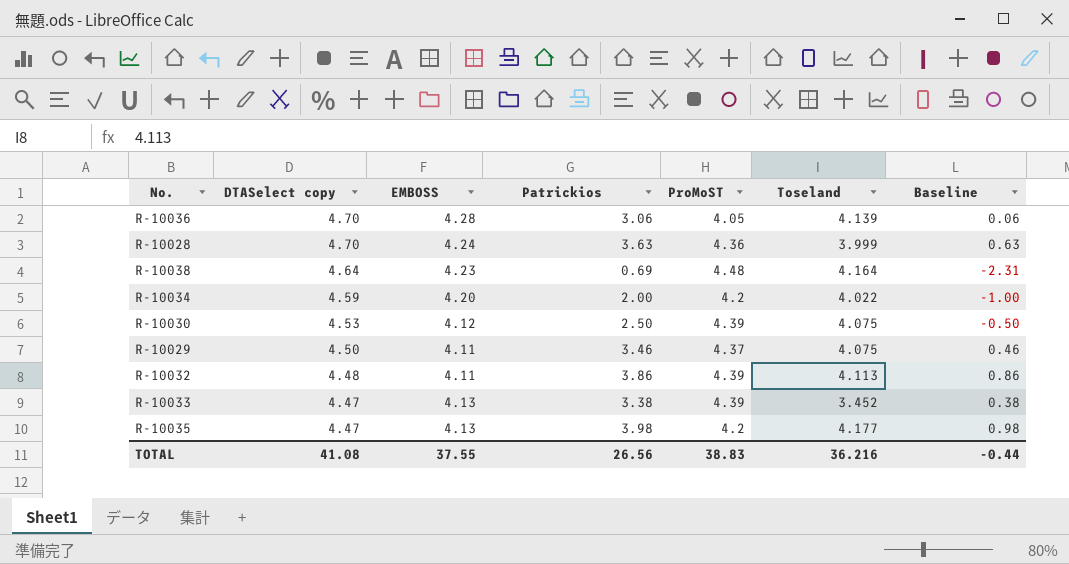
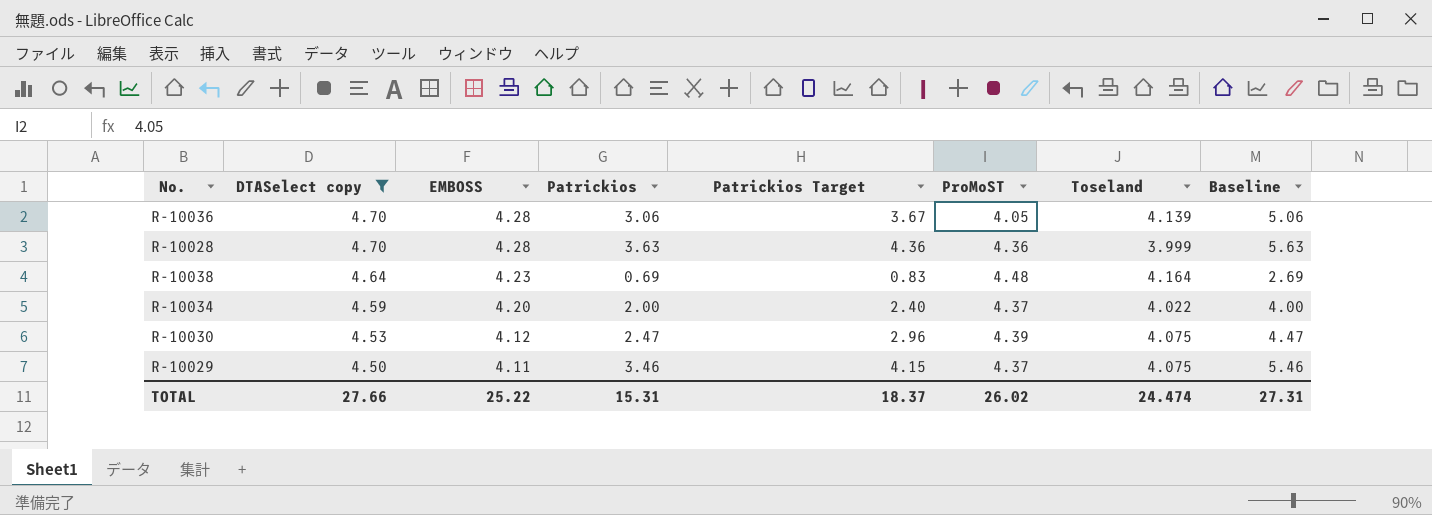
filter: none -> DTASelect copy >= 4.50
column Patrickios Target | formula: none -> [Patrickios] * 1.2
column Baseline | formula: [Patrickios] - 3 -> [Patrickios] + 2
R-10028 | EMBOSS: 4.24 -> 4.28
R-10034 | ProMoST: 4.2 -> 4.37
R-10030 | Patrickios: 2.50 -> 2.47
TOTAL | DTASelect copy: 41.08 -> 27.66
TOTAL | EMBOSS: 37.55 -> 25.22
TOTAL | Patrickios: 26.56 -> 15.31
TOTAL | ProMoST: 38.83 -> 26.02
TOTAL | Toseland: 36.216 -> 24.474
TOTAL | Baseline: -0.44 -> 27.31

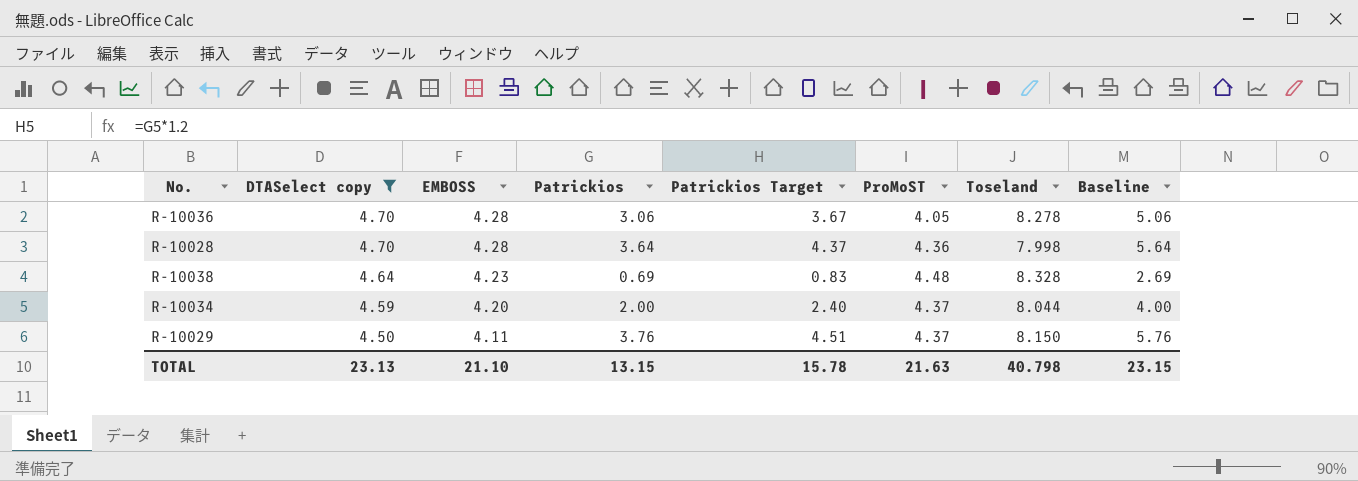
row R-10030: 4.53 | 4.12 | 2.47 | 2.96 | 4.39 | 4.075 | 4.47 -> none
R-10036 | Toseland: 4.139 -> 8.278
R-10028 | Patrickios: 3.63 -> 3.64
R-10028 | Patrickios Target: 4.36 -> 4.37
R-10028 | Toseland: 3.999 -> 7.998
R-10028 | Baseline: 5.63 -> 5.64
R-10038 | Toseland: 4.164 -> 8.328
R-10034 | Toseland: 4.022 -> 8.044
R-10029 | Patrickios: 3.46 -> 3.76
R-10029 | Patrickios Target: 4.15 -> 4.51
R-10029 | Toseland: 4.075 -> 8.150
R-10029 | Baseline: 5.46 -> 5.76
TOTAL | DTASelect copy: 27.66 -> 23.13
TOTAL | EMBOSS: 25.22 -> 21.10
TOTAL | Patrickios: 15.31 -> 13.15
TOTAL | Patrickios Target: 18.37 -> 15.78
TOTAL | ProMoST: 26.02 -> 21.63
TOTAL | Toseland: 24.474 -> 40.798
TOTAL | Baseline: 27.31 -> 23.15

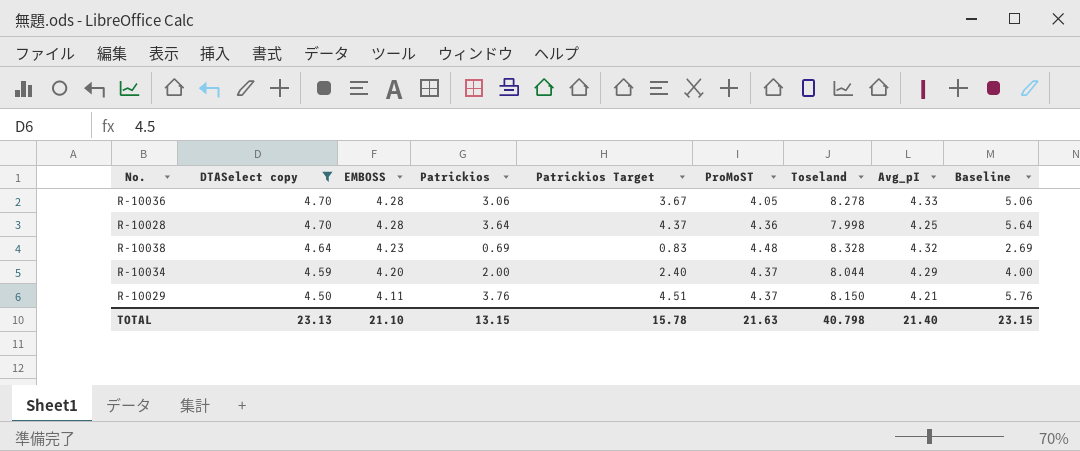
column Avg_pI | position: none -> 8

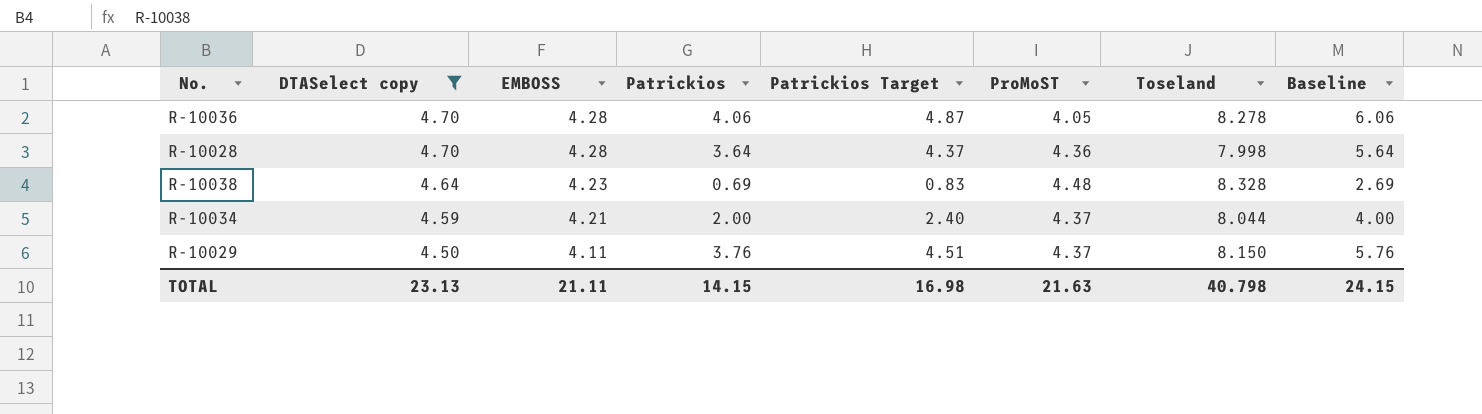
column Avg_pI | position: 8 -> none
R-10036 | Patrickios: 3.06 -> 4.06
R-10036 | Patrickios Target: 3.67 -> 4.87
R-10036 | Baseline: 5.06 -> 6.06
R-10034 | EMBOSS: 4.20 -> 4.21
TOTAL | EMBOSS: 21.10 -> 21.11
TOTAL | Patrickios: 13.15 -> 14.15
TOTAL | Patrickios Target: 15.78 -> 16.98
TOTAL | Baseline: 23.15 -> 24.15

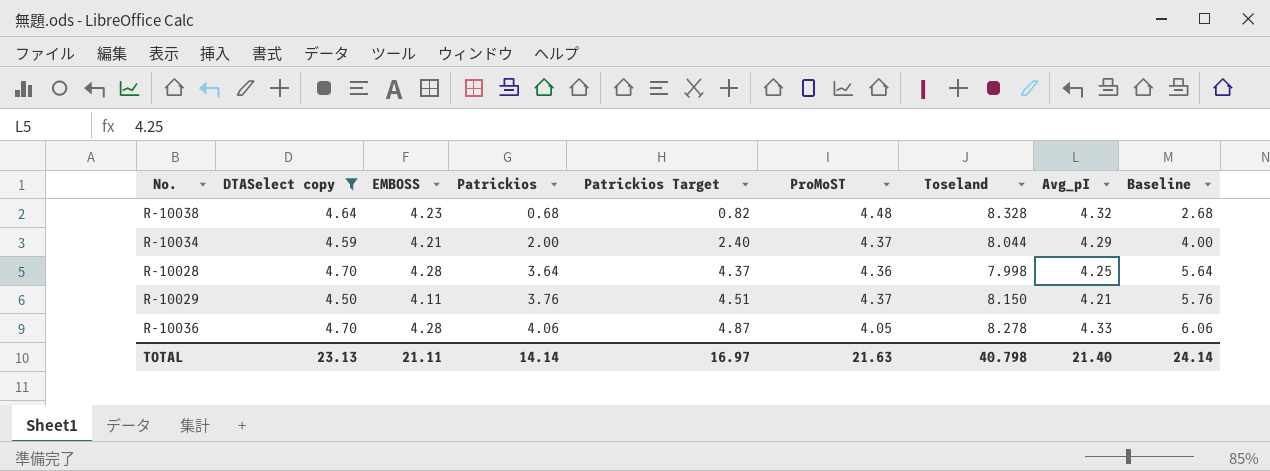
row order: DTASelect copy descending -> Patrickios ascending
column Avg_pI | position: none -> 8
R-10038 | Patrickios: 0.69 -> 0.68
R-10038 | Patrickios Target: 0.83 -> 0.82
R-10038 | Baseline: 2.69 -> 2.68
TOTAL | Patrickios: 14.15 -> 14.14
TOTAL | Patrickios Target: 16.98 -> 16.97
TOTAL | Baseline: 24.15 -> 24.14

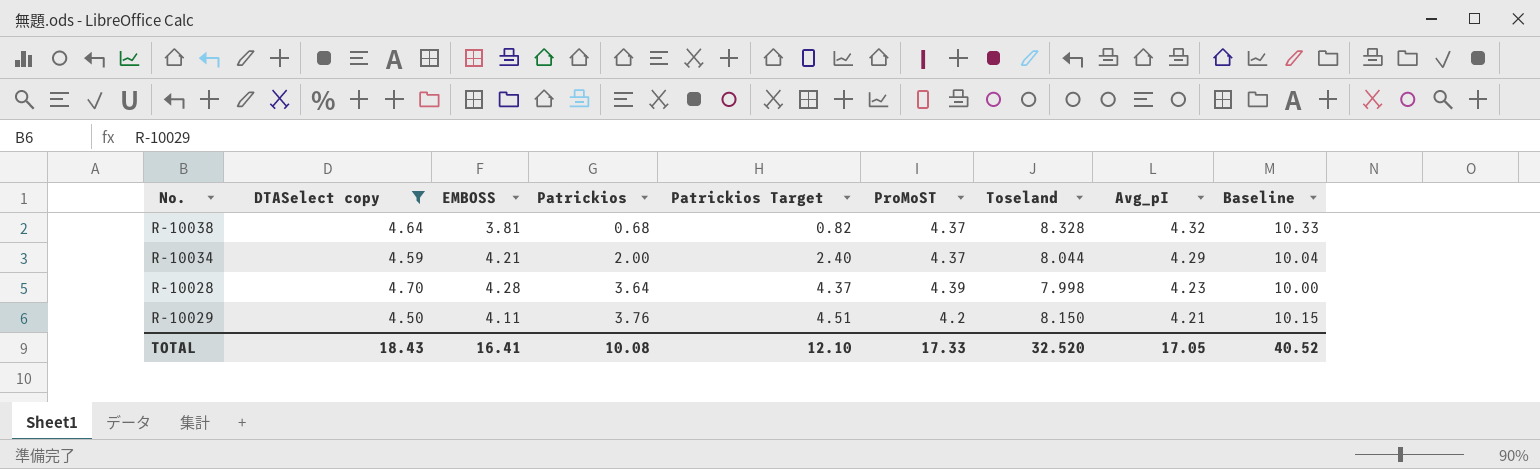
column Baseline | formula: [Patrickios] + 2 -> [Toseland] + 2
row R-10036: 4.70 | 4.28 | 4.06 | 4.87 | 4.05 | 8.278 | 4.33 | 6.06 -> none
R-10038 | EMBOSS: 4.23 -> 3.81
R-10038 | ProMoST: 4.48 -> 4.37
R-10028 | ProMoST: 4.36 -> 4.39
R-10028 | Avg_pI: 4.25 -> 4.23
R-10029 | ProMoST: 4.37 -> 4.2
TOTAL | DTASelect copy: 23.13 -> 18.43
TOTAL | EMBOSS: 21.11 -> 16.41
TOTAL | Patrickios: 14.14 -> 10.08
TOTAL | Patrickios Target: 16.97 -> 12.10
TOTAL | ProMoST: 21.63 -> 17.33
TOTAL | Toseland: 40.798 -> 32.520
TOTAL | Avg_pI: 21.40 -> 17.05
TOTAL | Baseline: 24.14 -> 40.52

